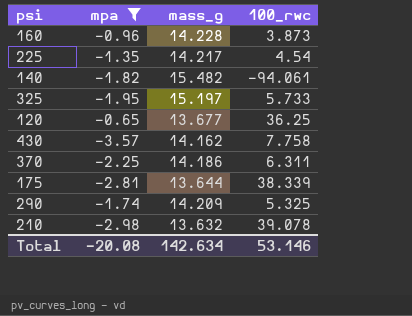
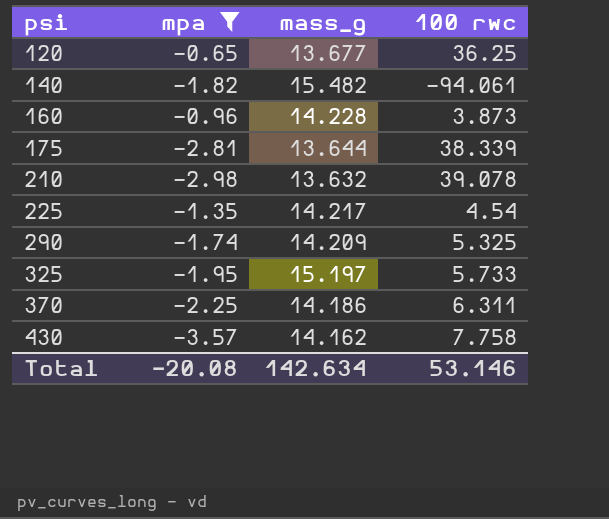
row order: none -> psi ascending
column name: 100_rwc -> 100 rwc

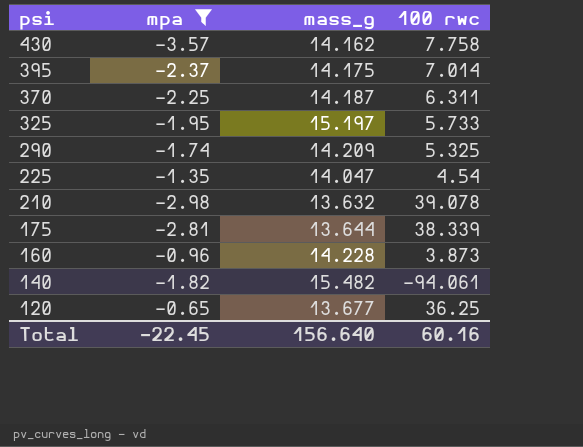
row order: psi ascending -> psi descending
row 395: none -> -2.37 | 14.175 | 7.014
370 | mass_g: 14.186 -> 14.187
225 | mass_g: 14.217 -> 14.047
Total | mpa: -20.08 -> -22.45
Total | mass_g: 142.634 -> 156.640
Total | 100 rwc: 53.146 -> 60.16

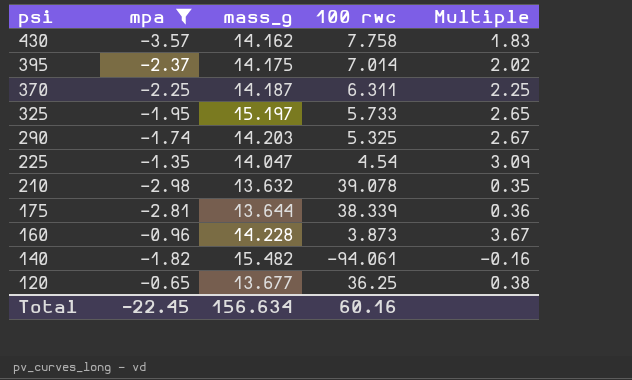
column Multiple | formula: none -> [mass_g] / [100 rwc]
290 | mass_g: 14.209 -> 14.203
Total | mass_g: 156.640 -> 156.634

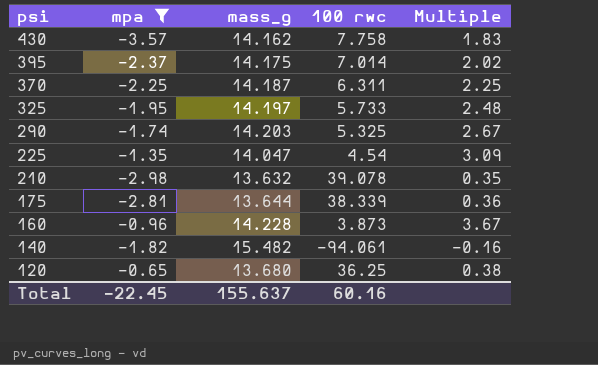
325 | mass_g: 15.197 -> 14.197
325 | Multiple: 2.65 -> 2.48
120 | mass_g: 13.677 -> 13.680
Total | mass_g: 156.634 -> 155.637

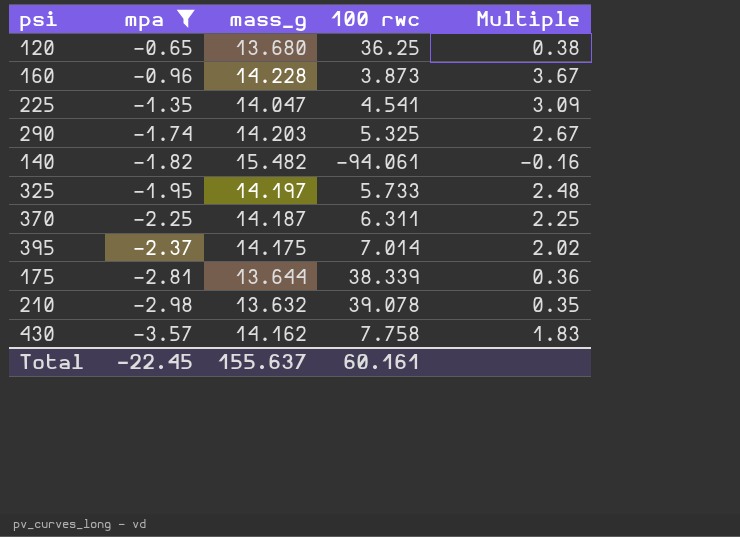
row order: psi descending -> mpa descending
225 | 100 rwc: 4.54 -> 4.541
Total | 100 rwc: 60.16 -> 60.161

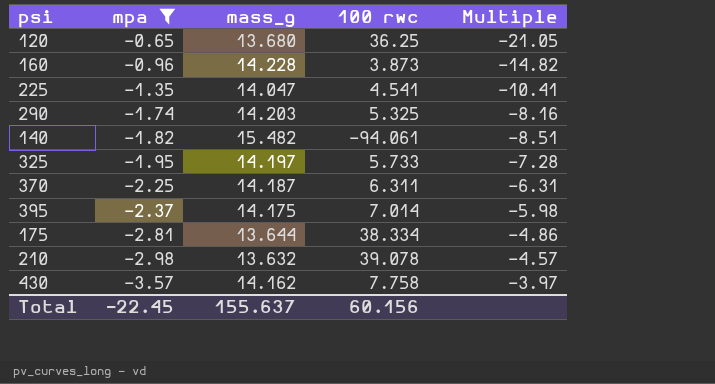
column Multiple | formula: [mass_g] / [100 rwc] -> [mass_g] / [mpa]
175 | 100 rwc: 38.339 -> 38.334
Total | 100 rwc: 60.161 -> 60.156

